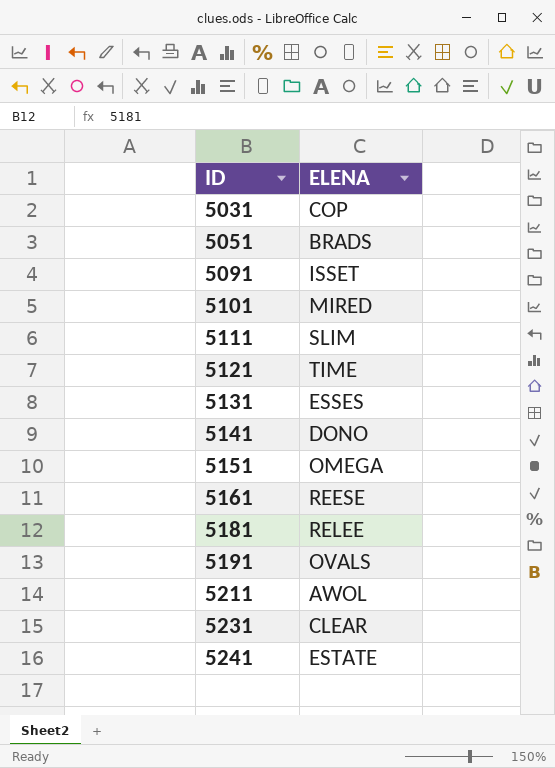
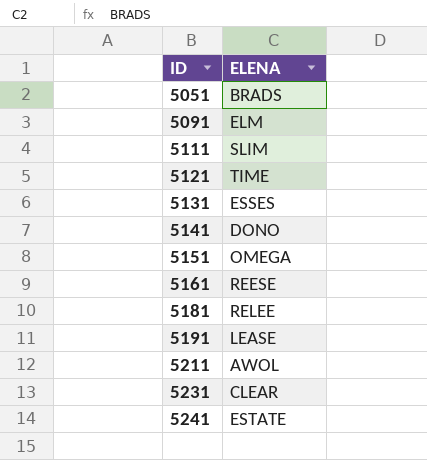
row 5031: COP -> none
row 5101: MIRED -> none
5091 | ELENA: ISSET -> ELM
5191 | ELENA: OVALS -> LEASE

